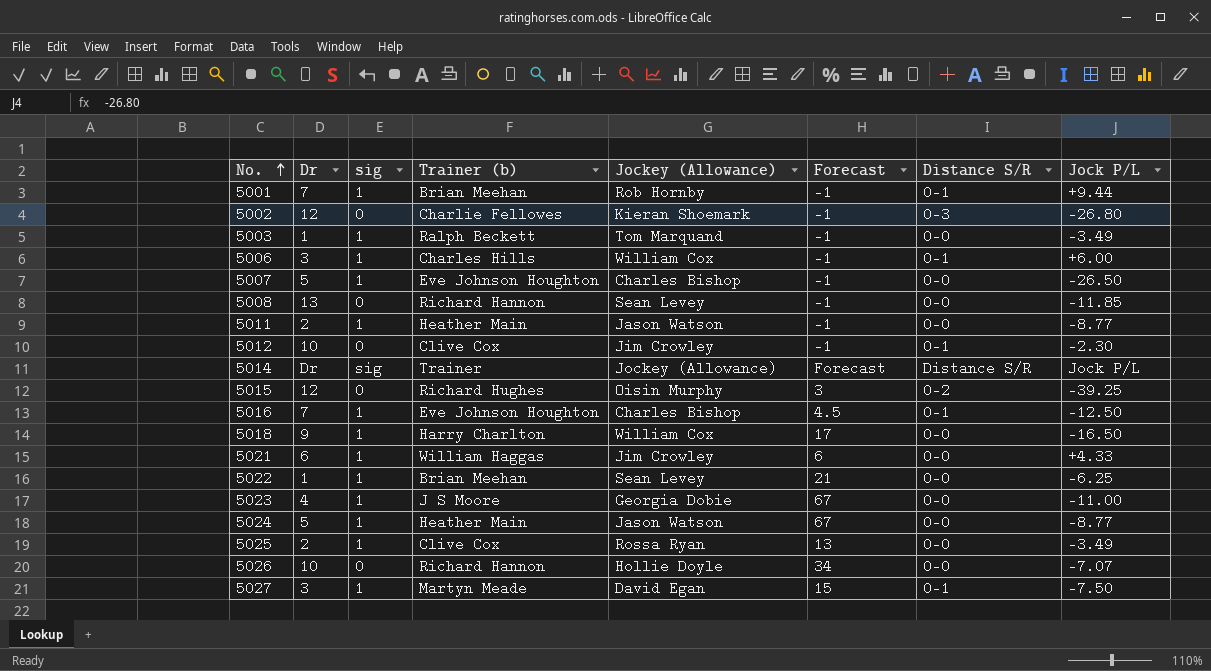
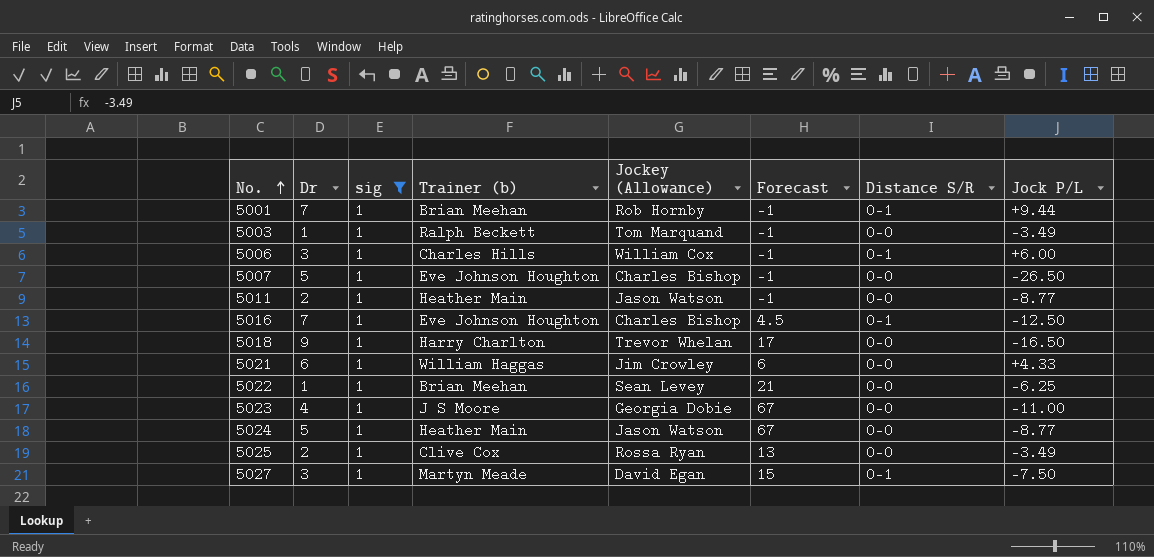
filter: none -> sig = 1
5018 | Jockey (Allowance): William Cox -> Trevor Whelan

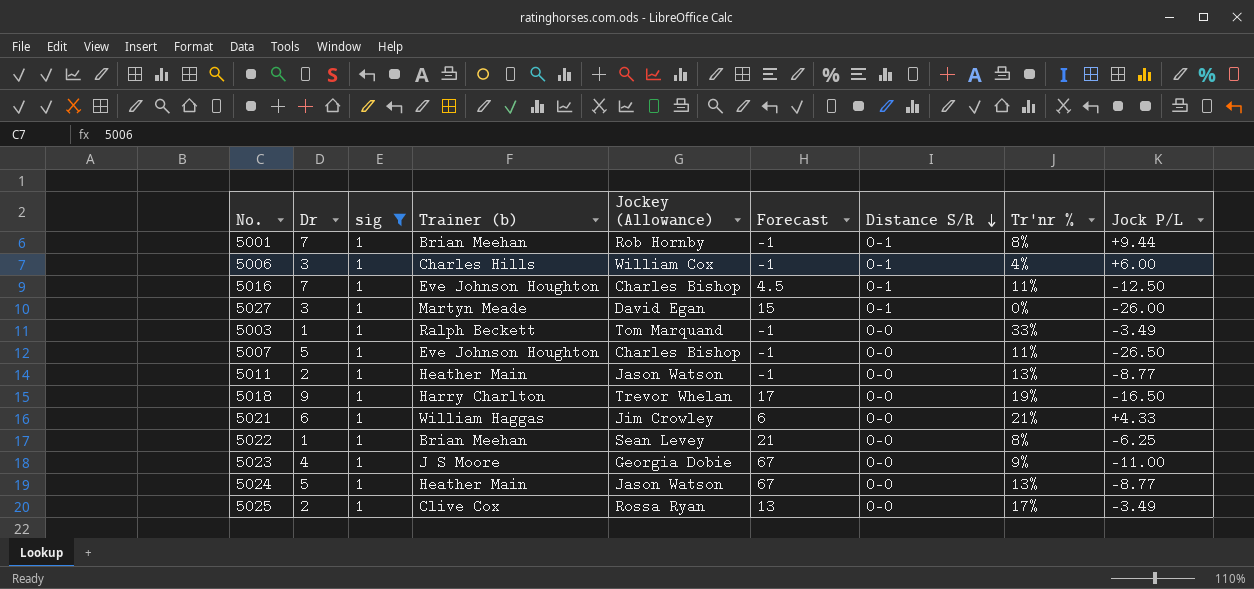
row order: No. ascending -> Distance S/R descending
column Tr'nr % | position: none -> 8
5027 | Jock P/L: -7.50 -> -26.00

